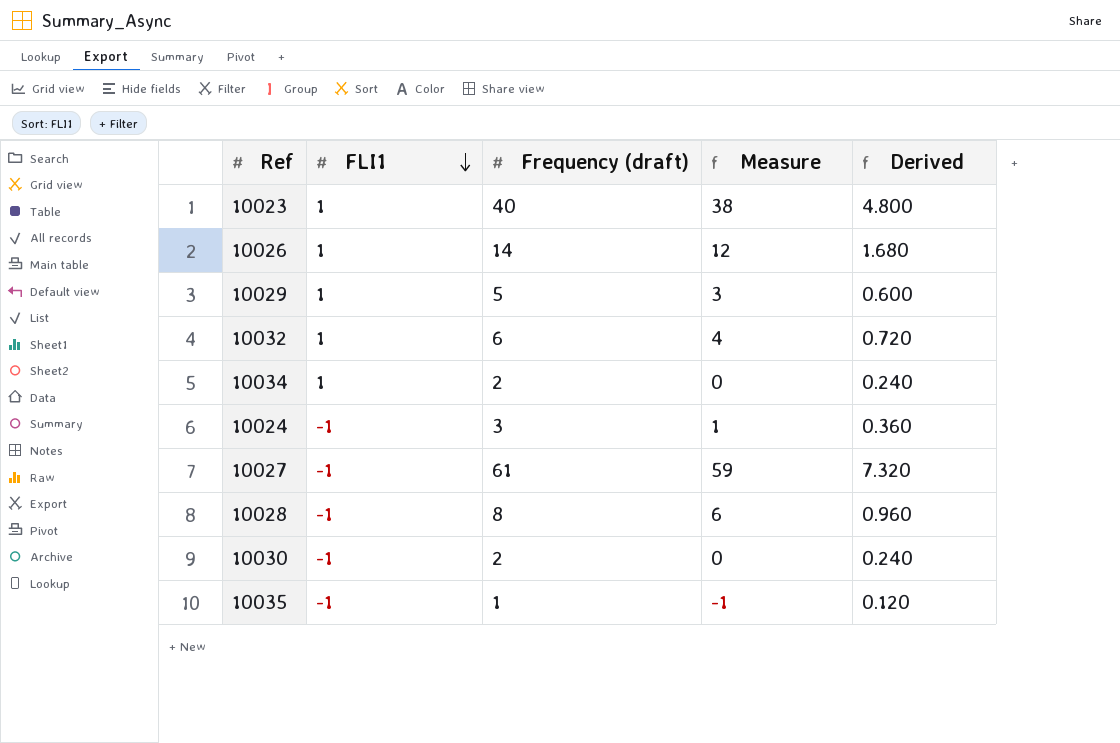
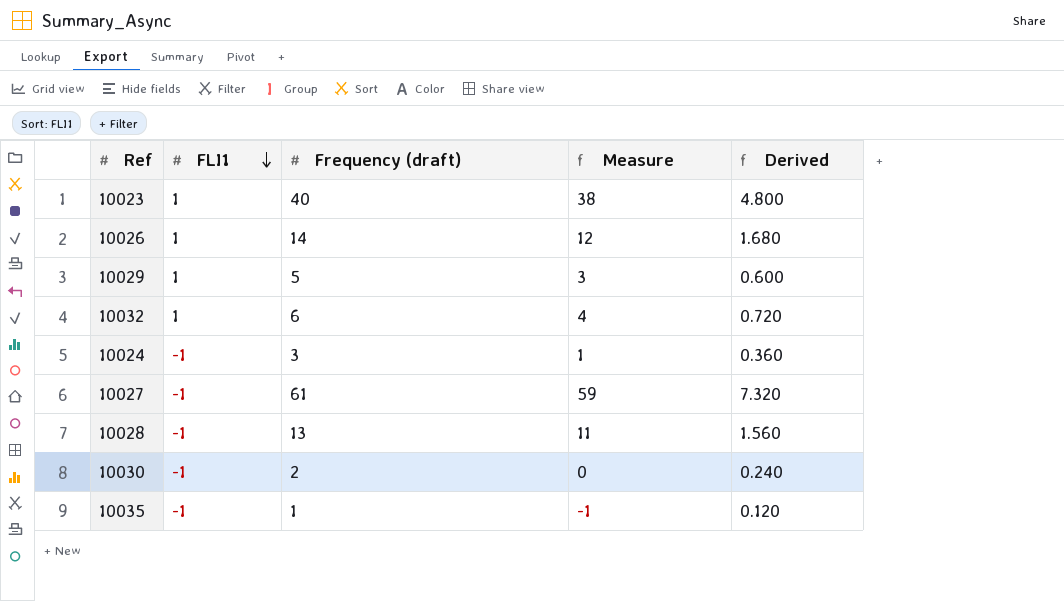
row 10034: 1 | 2 | 0 | 0.240 -> none
10028 | Frequency (draft): 8 -> 13
10028 | Measure: 6 -> 11
10028 | Derived: 0.960 -> 1.560

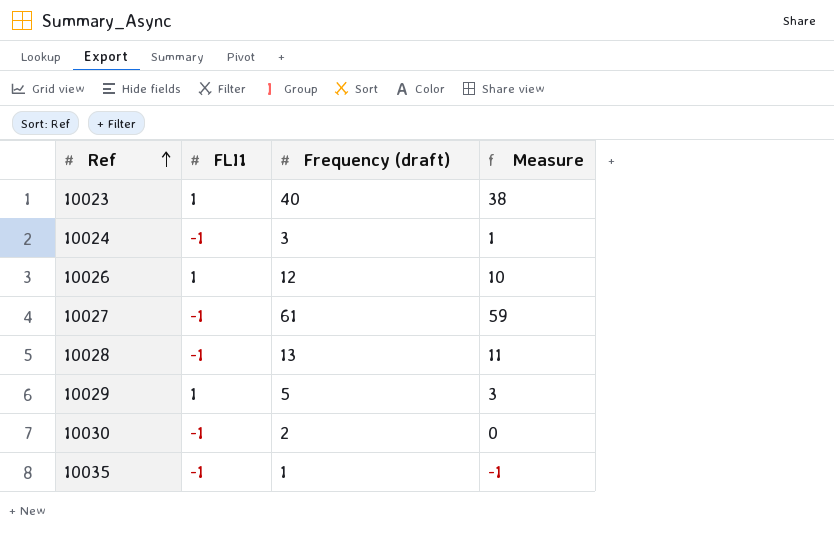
row order: FLI1 descending -> Ref ascending
column Derived | formula: [Frequency (draft)] * 0.12 -> none
row 10032: 1 | 6 | 4 | 0.720 -> none
10026 | Frequency (draft): 14 -> 12
10026 | Measure: 12 -> 10

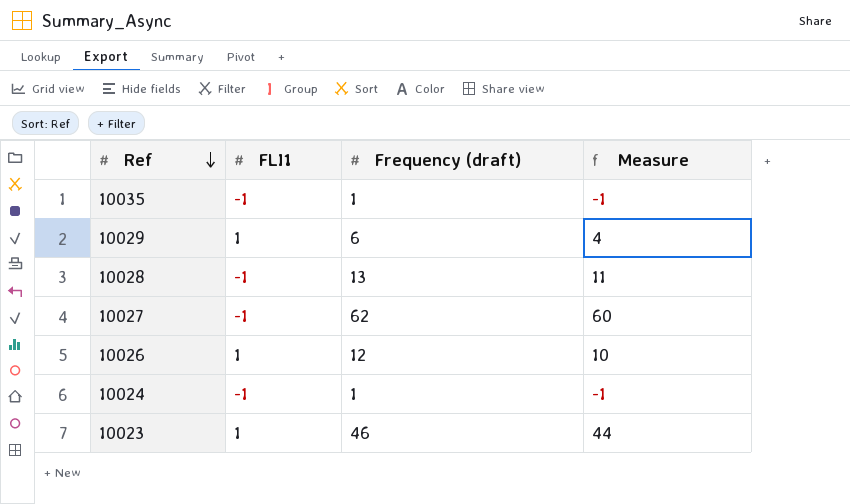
row order: Ref ascending -> Ref descending
row 10030: -1 | 2 | 0 -> none
10029 | Frequency (draft): 5 -> 6
10029 | Measure: 3 -> 4
10027 | Frequency (draft): 61 -> 62
10027 | Measure: 59 -> 60
10024 | Frequency (draft): 3 -> 1
10024 | Measure: 1 -> -1
10023 | Frequency (draft): 40 -> 46
10023 | Measure: 38 -> 44

